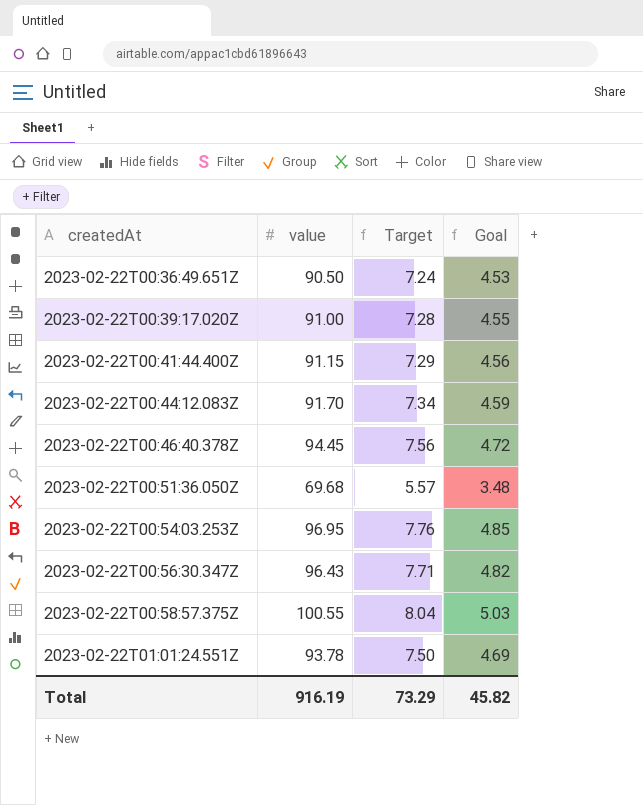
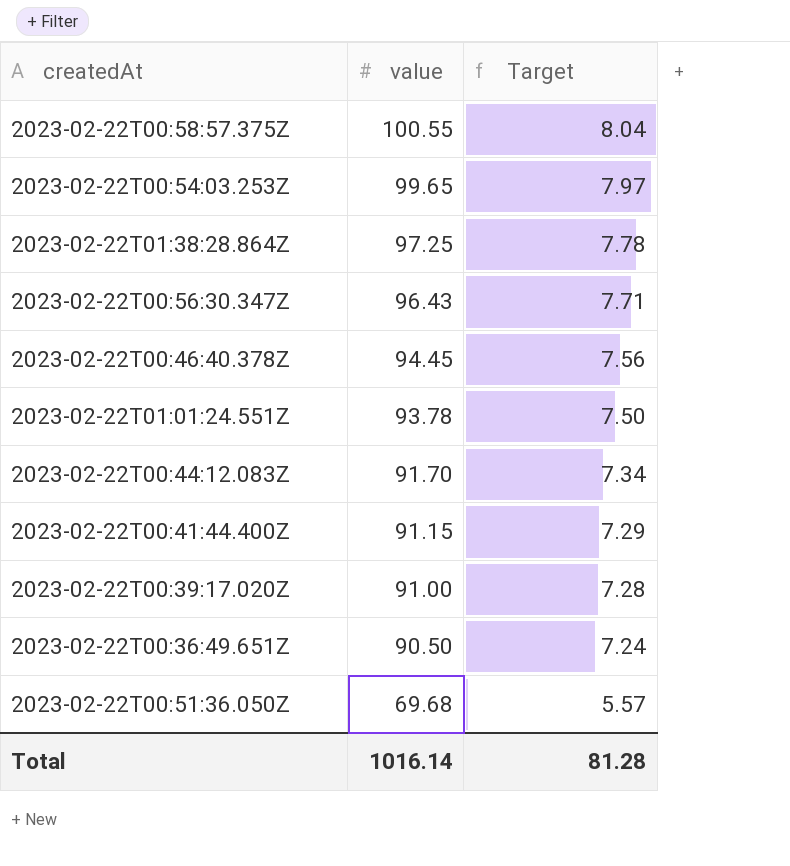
row order: createdAt ascending -> value descending
column Goal | formula: [value] * 0.05 -> none
2023-02-22T00:54:03.253Z | value: 96.95 -> 99.65
2023-02-22T00:54:03.253Z | Target: 7.76 -> 7.97
row 2023-02-22T01:38:28.864Z: none -> 97.25 | 7.78
Total | value: 916.19 -> 1016.14
Total | Target: 73.29 -> 81.28

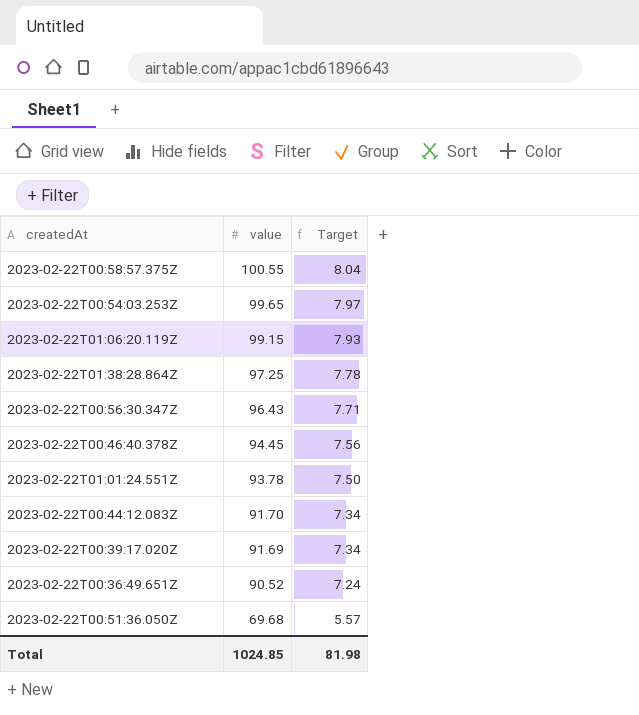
row 2023-02-22T00:41:44.400Z: 91.15 | 7.29 -> none
row 2023-02-22T01:06:20.119Z: none -> 99.15 | 7.93
2023-02-22T00:39:17.020Z | value: 91.00 -> 91.69
2023-02-22T00:39:17.020Z | Target: 7.28 -> 7.34
2023-02-22T00:36:49.651Z | value: 90.50 -> 90.52
Total | value: 1016.14 -> 1024.85
Total | Target: 81.28 -> 81.98

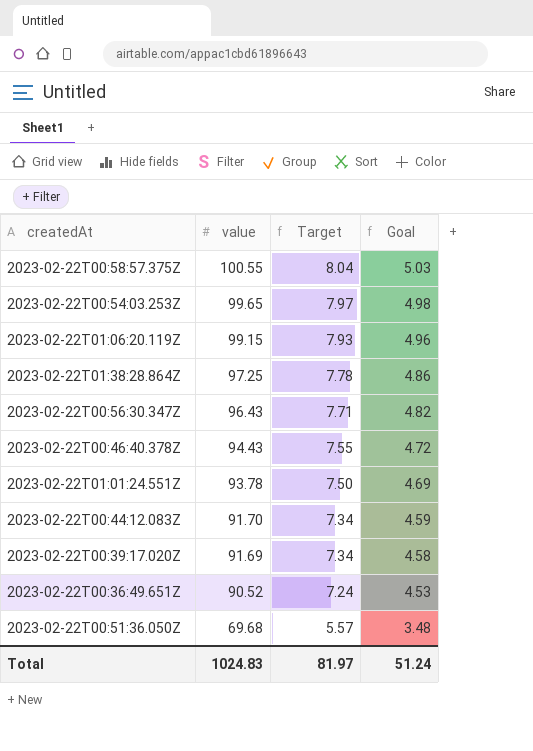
column Goal | formula: none -> [value] * 0.05
2023-02-22T00:46:40.378Z | value: 94.45 -> 94.43
2023-02-22T00:46:40.378Z | Target: 7.56 -> 7.55
Total | value: 1024.85 -> 1024.83
Total | Target: 81.98 -> 81.97

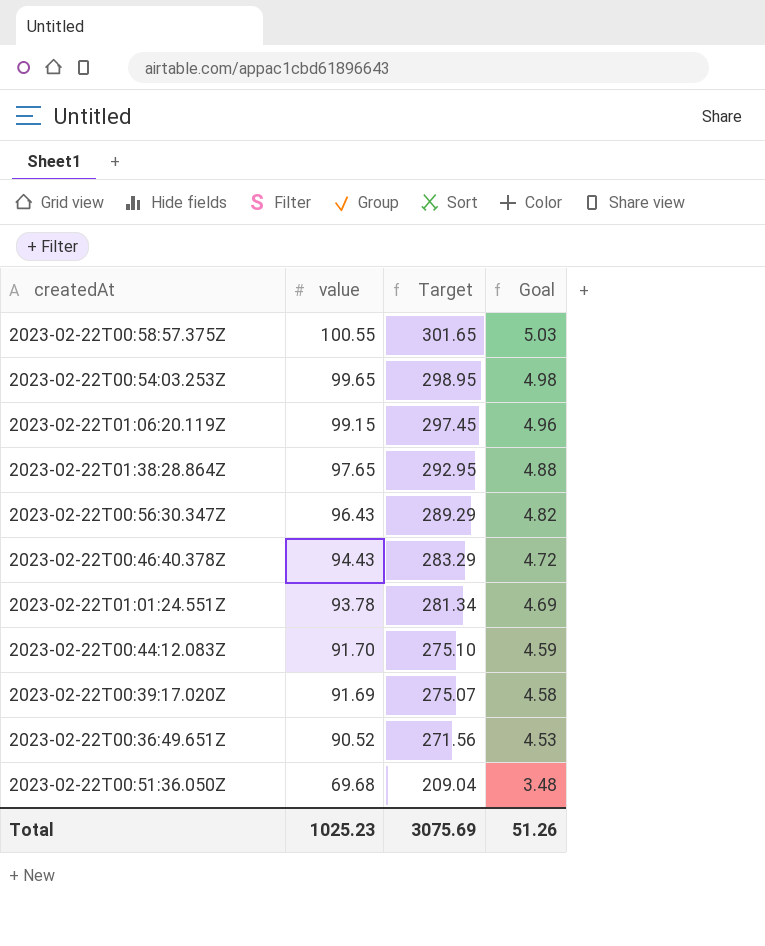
column Target | formula: [value] * 0.08 -> [value] * 3
2023-02-22T01:38:28.864Z | value: 97.25 -> 97.65
2023-02-22T01:38:28.864Z | Goal: 4.86 -> 4.88
Total | value: 1024.83 -> 1025.23
Total | Target: 81.97 -> 3075.69
Total | Goal: 51.24 -> 51.26

